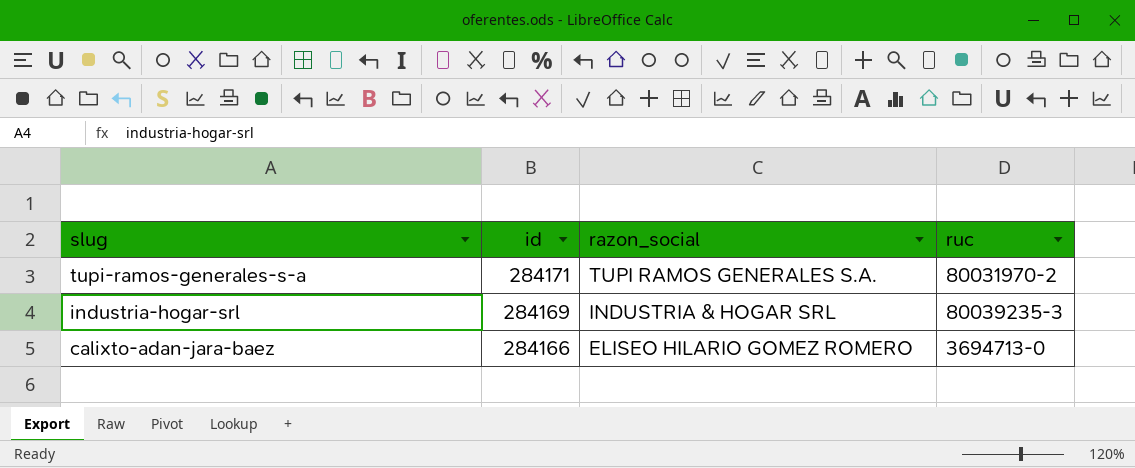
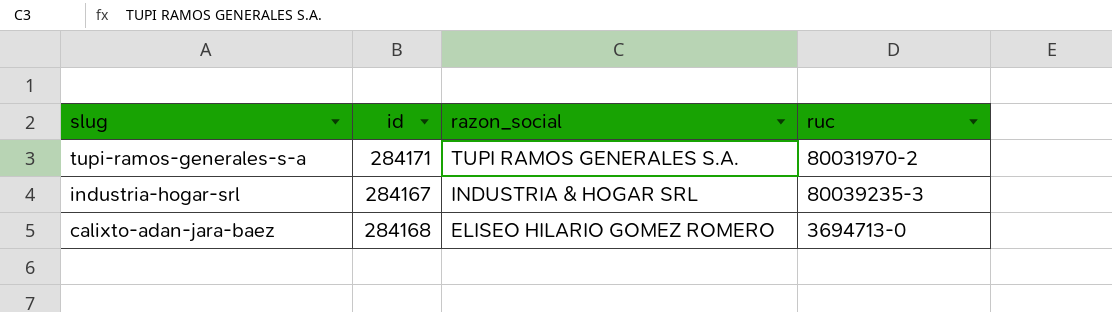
industria-hogar-srl | id: 284169 -> 284167
calixto-adan-jara-baez | id: 284166 -> 284168

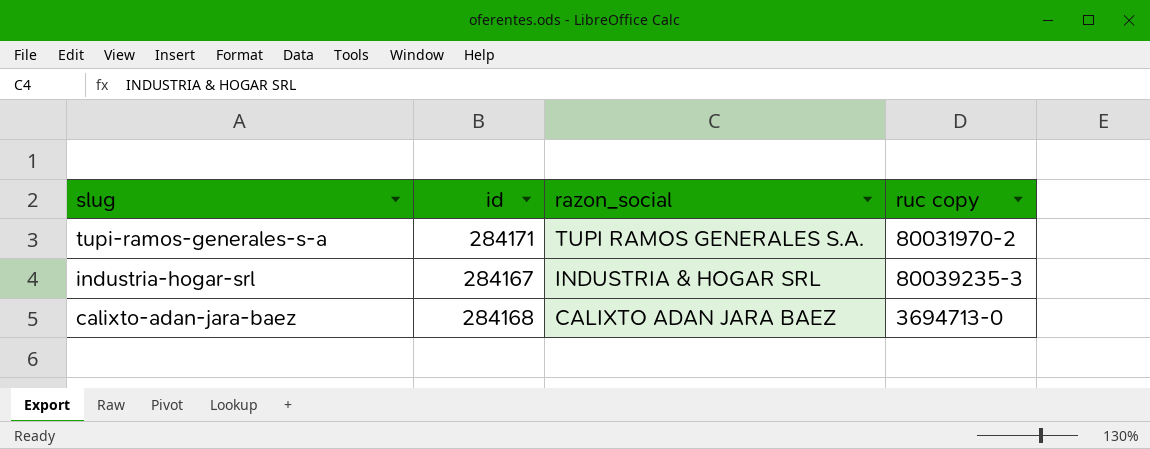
column name: ruc -> ruc copy
calixto-adan-jara-baez | razon_social: ELISEO HILARIO GOMEZ ROMERO -> CALIXTO ADAN JARA BAEZ

